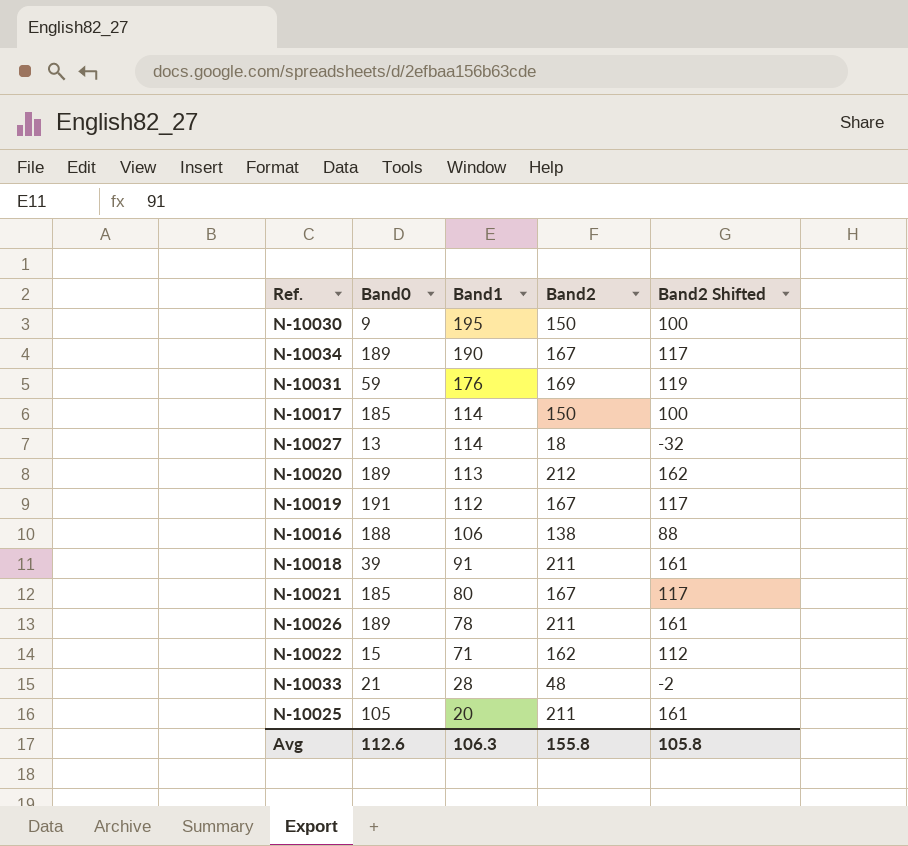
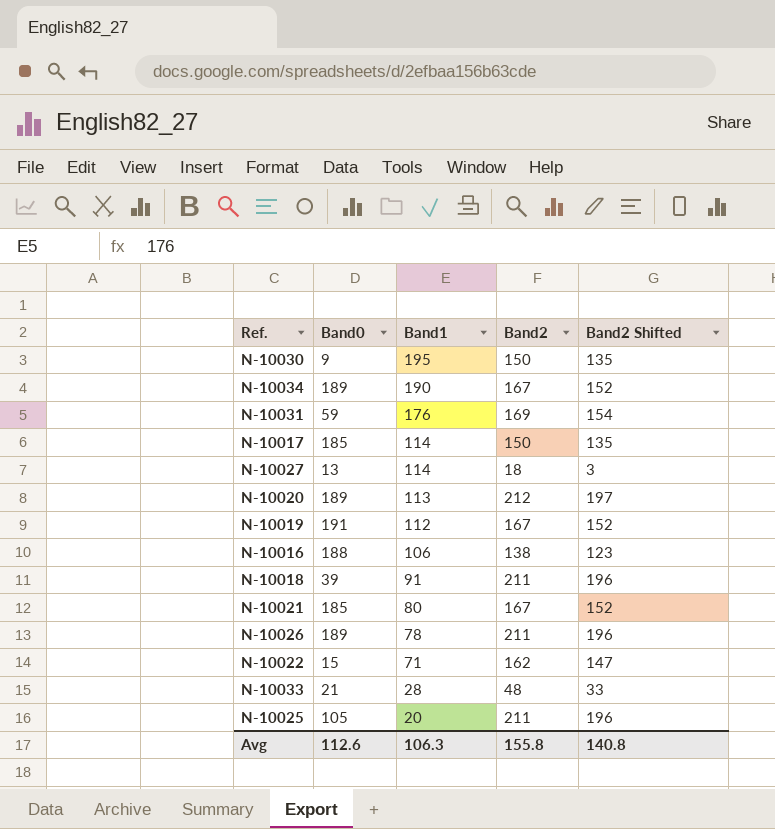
column Band2 Shifted | formula: [Band2] - 50 -> [Band2] - 15
Avg | Band2 Shifted: 105.8 -> 140.8

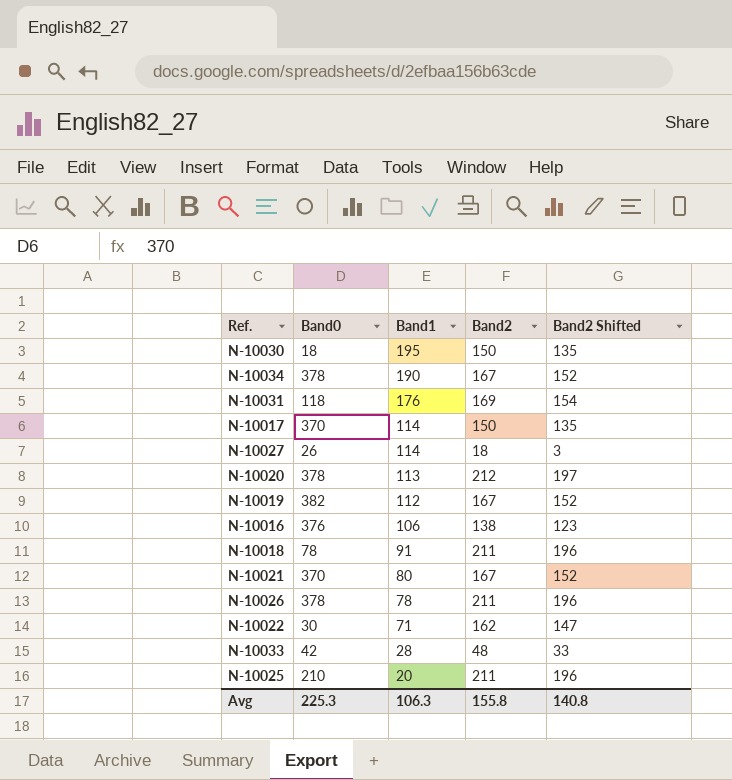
N-10030 | Band0: 9 -> 18
N-10034 | Band0: 189 -> 378
N-10031 | Band0: 59 -> 118
N-10017 | Band0: 185 -> 370
N-10027 | Band0: 13 -> 26
N-10020 | Band0: 189 -> 378
N-10019 | Band0: 191 -> 382
N-10016 | Band0: 188 -> 376
N-10018 | Band0: 39 -> 78
N-10021 | Band0: 185 -> 370
N-10026 | Band0: 189 -> 378
N-10022 | Band0: 15 -> 30
N-10033 | Band0: 21 -> 42
N-10025 | Band0: 105 -> 210
Avg | Band0: 112.6 -> 225.3

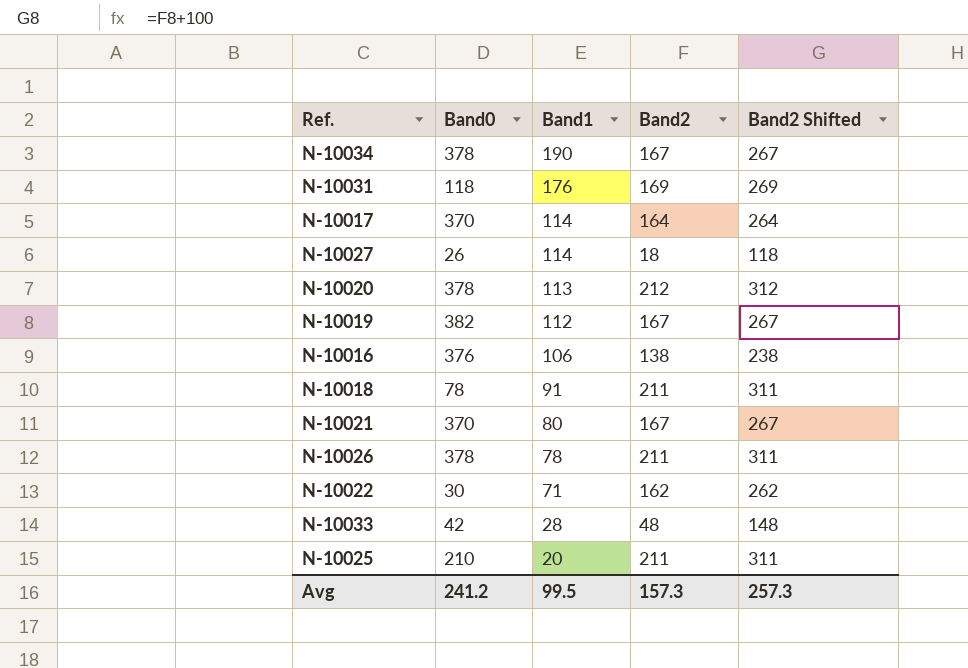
column Band2 Shifted | formula: [Band2] - 15 -> [Band2] + 100
row N-10030: 18 | 195 | 150 | 135 -> none
N-10017 | Band2: 150 -> 164
Avg | Band0: 225.3 -> 241.2
Avg | Band1: 106.3 -> 99.5
Avg | Band2: 155.8 -> 157.3
Avg | Band2 Shifted: 140.8 -> 257.3

